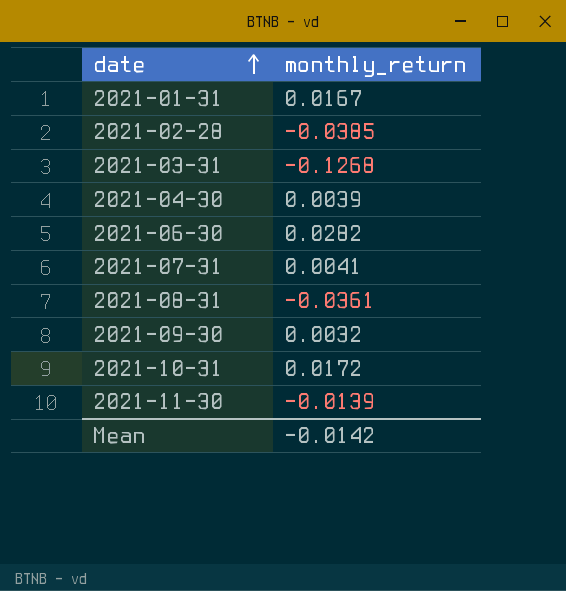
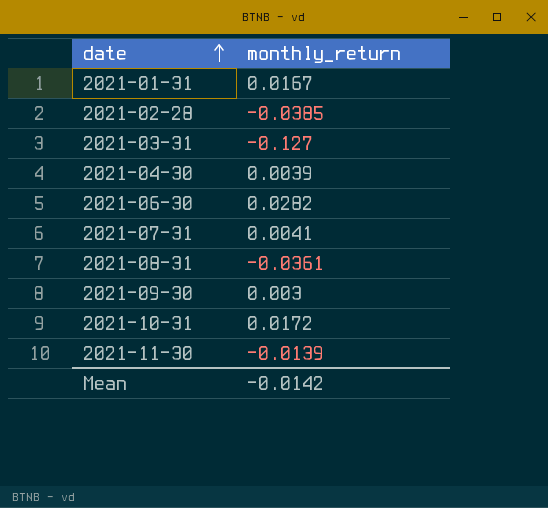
2021-03-31 | monthly_return: -0.1268 -> -0.127
2021-09-30 | monthly_return: 0.0032 -> 0.003

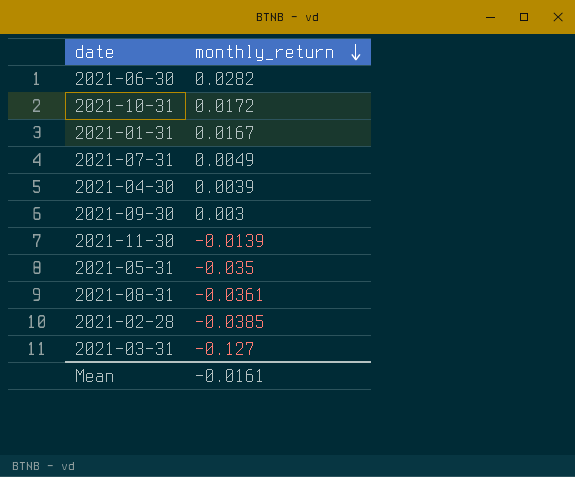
row order: date ascending -> monthly_return descending
2021-07-31 | monthly_return: 0.0041 -> 0.0049
row 2021-05-31: none -> -0.035
Mean | monthly_return: -0.0142 -> -0.0161

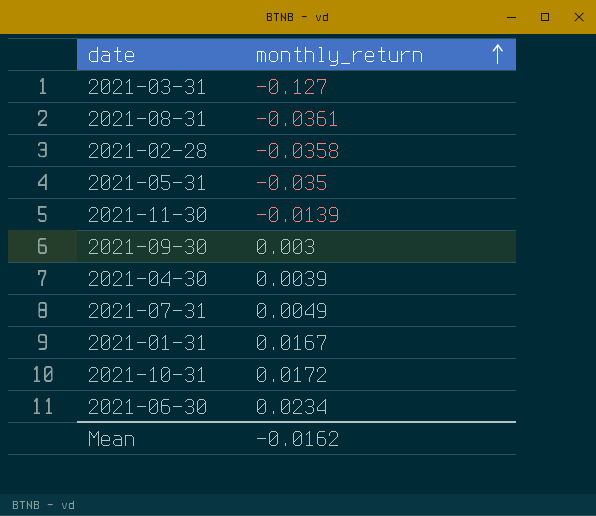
row order: monthly_return descending -> monthly_return ascending
2021-02-28 | monthly_return: -0.0385 -> -0.0358
2021-06-30 | monthly_return: 0.0282 -> 0.0234
Mean | monthly_return: -0.0161 -> -0.0162

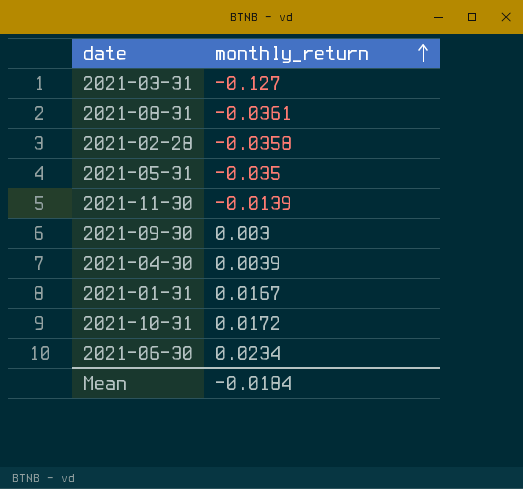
row 2021-07-31: 0.0049 -> none
Mean | monthly_return: -0.0162 -> -0.0184

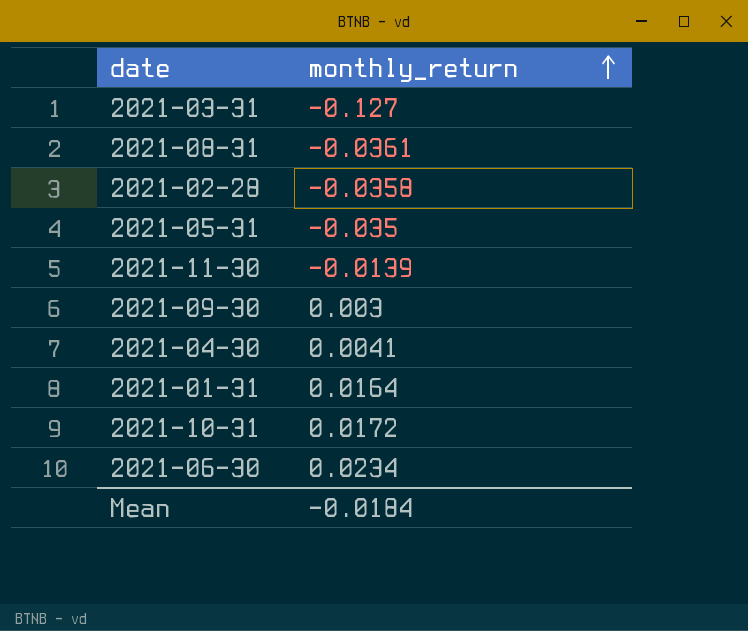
2021-04-30 | monthly_return: 0.0039 -> 0.0041
2021-01-31 | monthly_return: 0.0167 -> 0.0164

